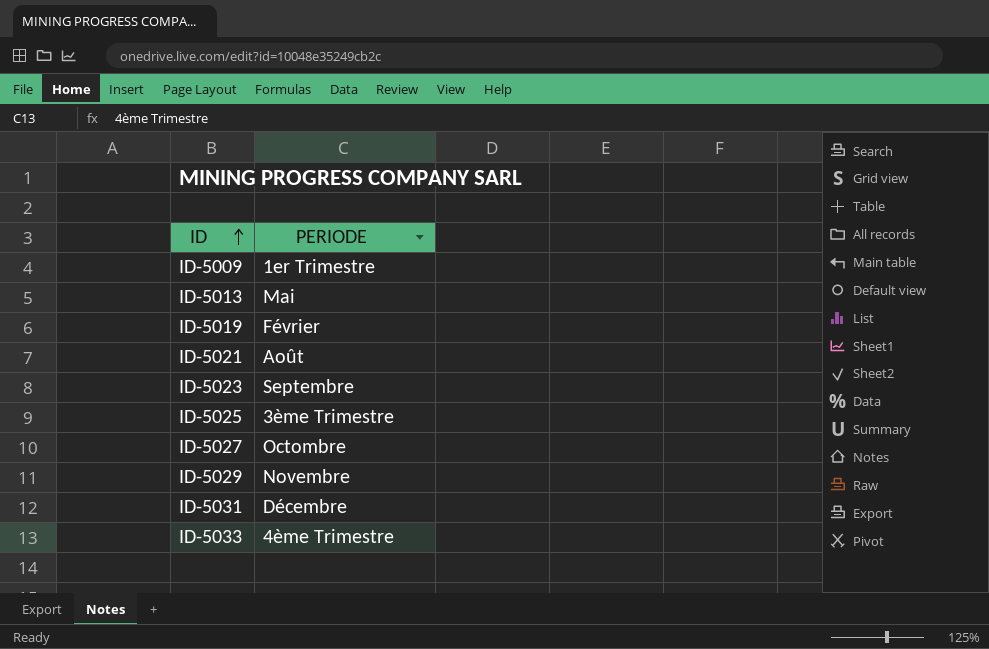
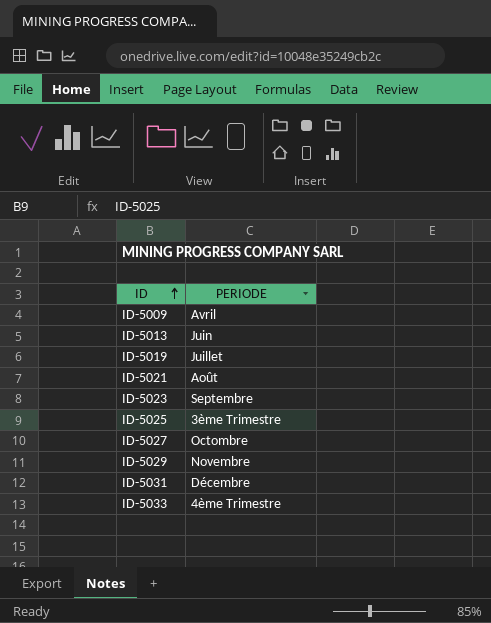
ID-5009 | PERIODE: 1er Trimestre -> Avril
ID-5013 | PERIODE: Mai -> Juin
ID-5019 | PERIODE: Février -> Juillet

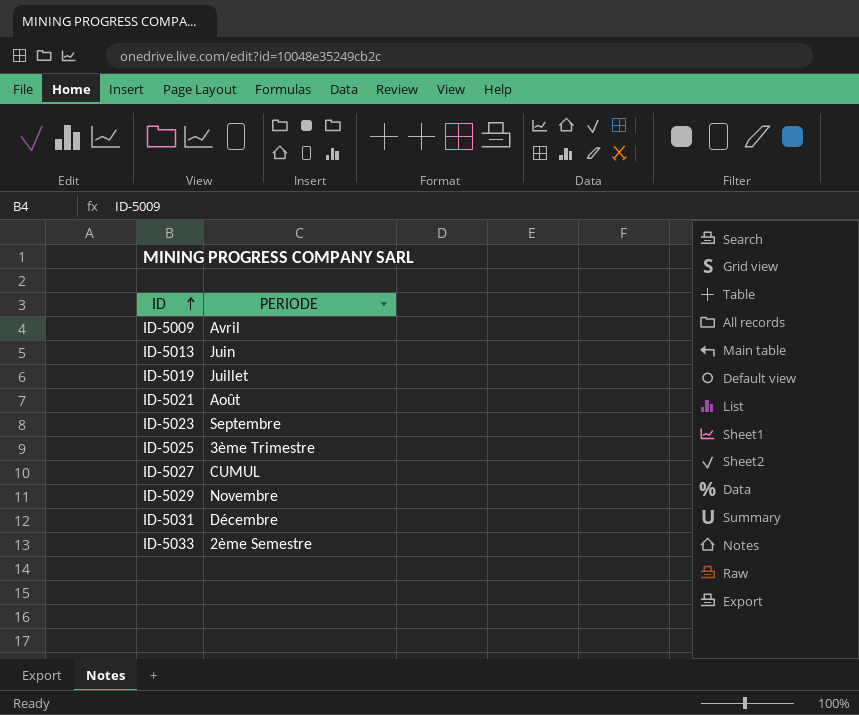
ID-5027 | PERIODE: Octombre -> CUMUL
ID-5033 | PERIODE: 4ème Trimestre -> 2ème Semestre

